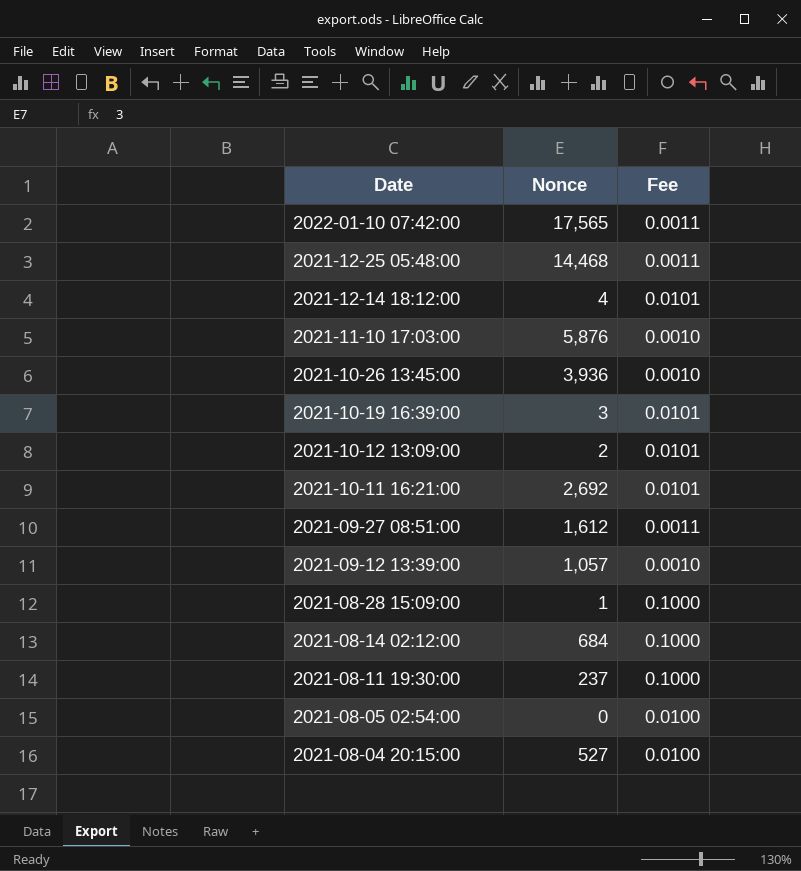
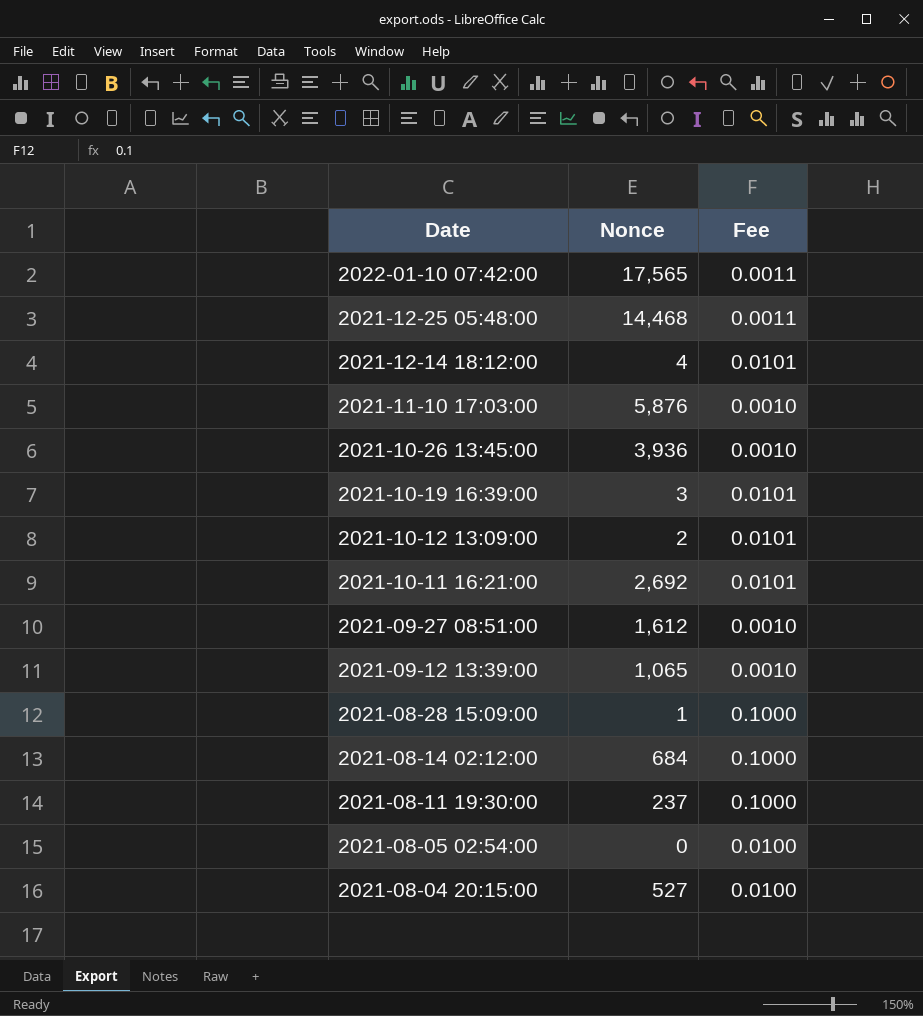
2021-09-27 08:51:00 | Fee: 0.0011 -> 0.0010
2021-09-12 13:39:00 | Nonce: 1,057 -> 1,065

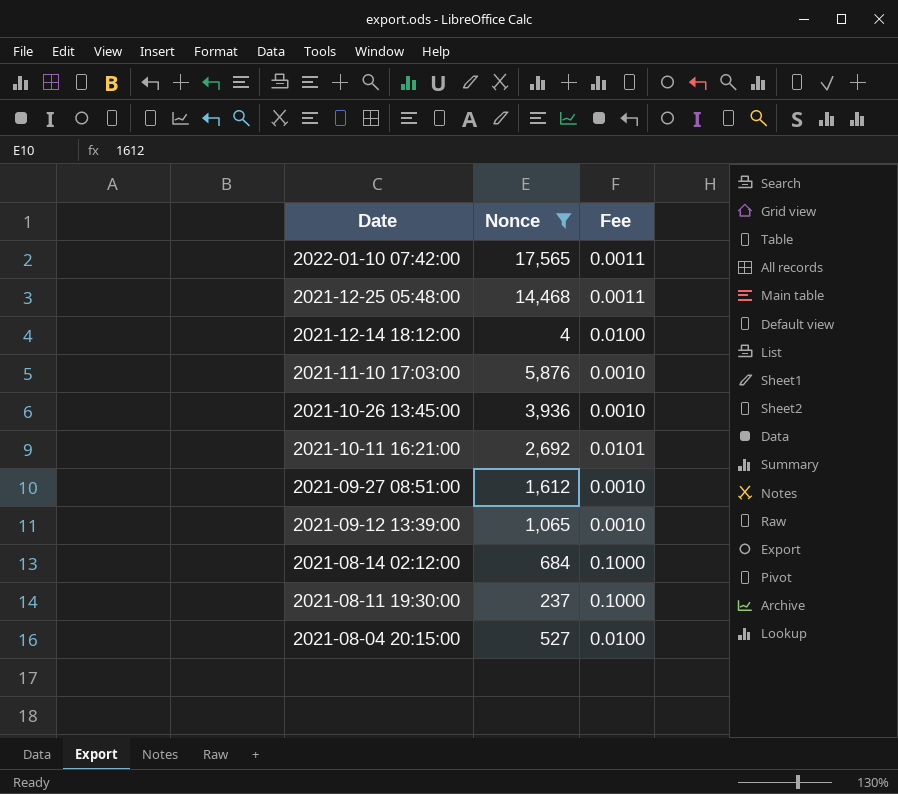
filter: none -> Nonce >= 4
2021-12-14 18:12:00 | Fee: 0.0101 -> 0.0100

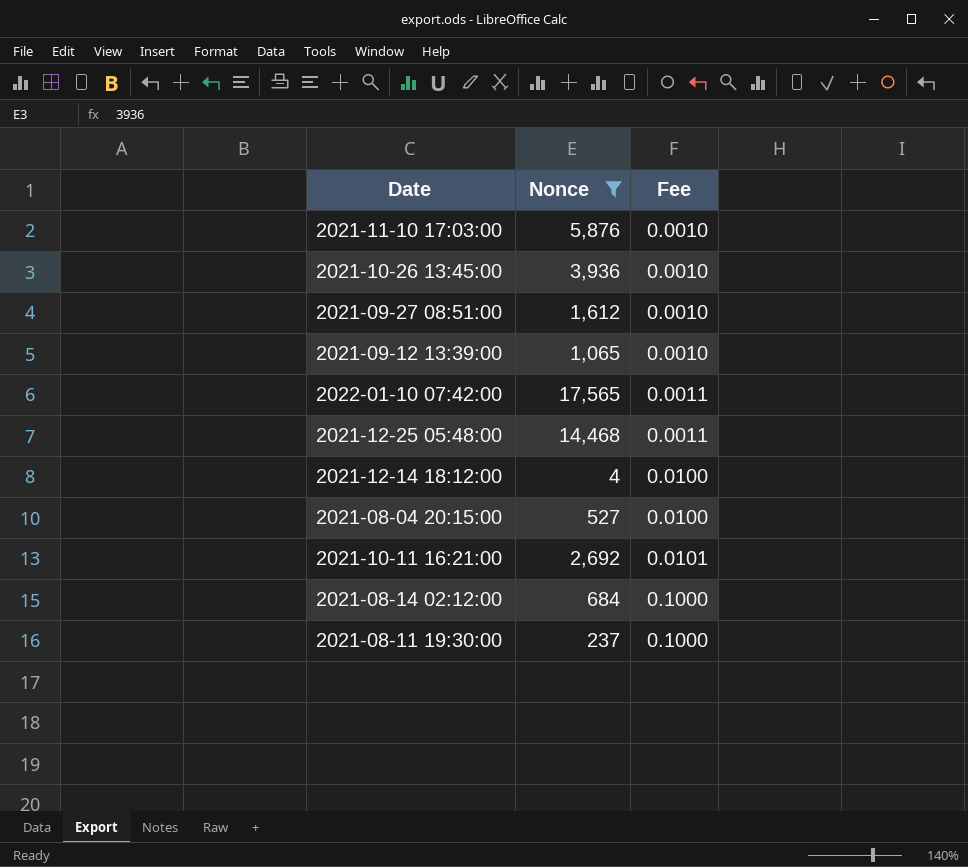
row order: Date descending -> Fee ascending

